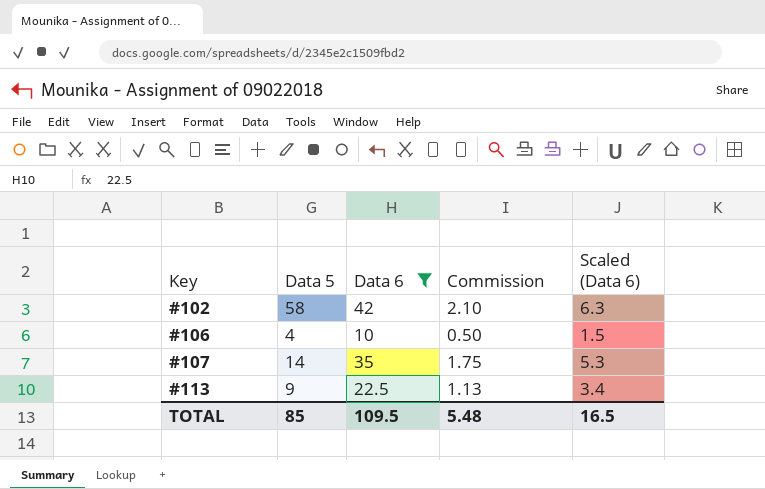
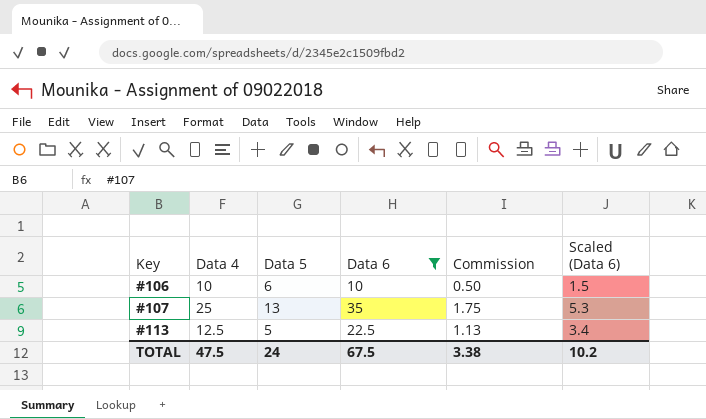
column Data 4 | position: none -> 2
row #102: 58 | 42 | 2.10 | 6.3 -> none
#106 | Data 5: 4 -> 6
#107 | Data 5: 14 -> 13
#113 | Data 5: 9 -> 5
TOTAL | Data 5: 85 -> 24
TOTAL | Data 6: 109.5 -> 67.5
TOTAL | Commission: 5.48 -> 3.38
TOTAL | Scaled (Data 6): 16.5 -> 10.2

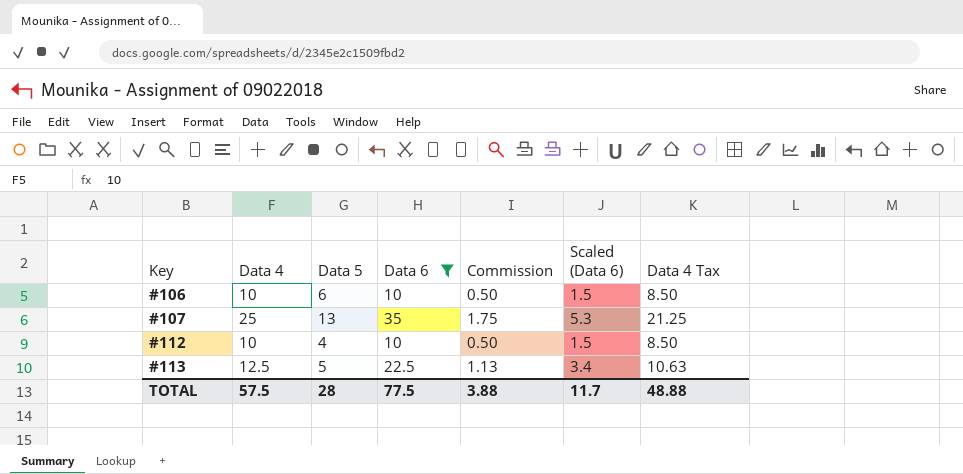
column Data 4 Tax | formula: none -> [Data 4] * 0.85
row #112: none -> 10 | 4 | 10 | 0.50 | 1.5 | 8.50
TOTAL | Data 4: 47.5 -> 57.5
TOTAL | Data 5: 24 -> 28
TOTAL | Data 6: 67.5 -> 77.5
TOTAL | Commission: 3.38 -> 3.88
TOTAL | Scaled (Data 6): 10.2 -> 11.7

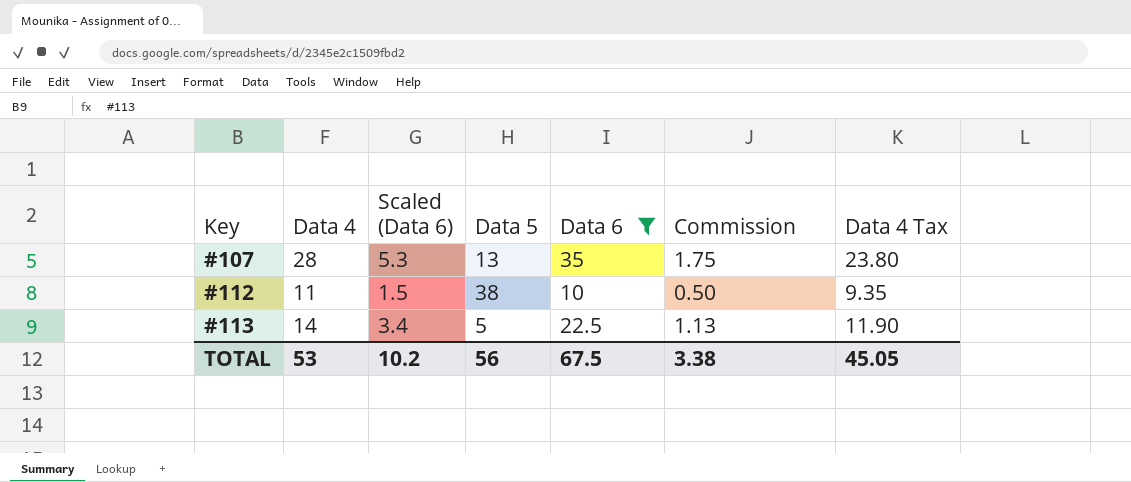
column Scaled (Data 6) | position: 6 -> 3
row #106: 10 | 6 | 10 | 0.50 | 1.5 | 8.50 -> none
#107 | Data 4: 25 -> 28
#107 | Data 4 Tax: 21.25 -> 23.80
#112 | Data 4: 10 -> 11
#112 | Data 5: 4 -> 38
#112 | Data 4 Tax: 8.50 -> 9.35
#113 | Data 4: 12.5 -> 14
#113 | Data 4 Tax: 10.63 -> 11.90
TOTAL | Data 4: 57.5 -> 53
TOTAL | Scaled (Data 6): 11.7 -> 10.2
TOTAL | Data 5: 28 -> 56
TOTAL | Data 6: 77.5 -> 67.5
TOTAL | Commission: 3.88 -> 3.38
TOTAL | Data 4 Tax: 48.88 -> 45.05

